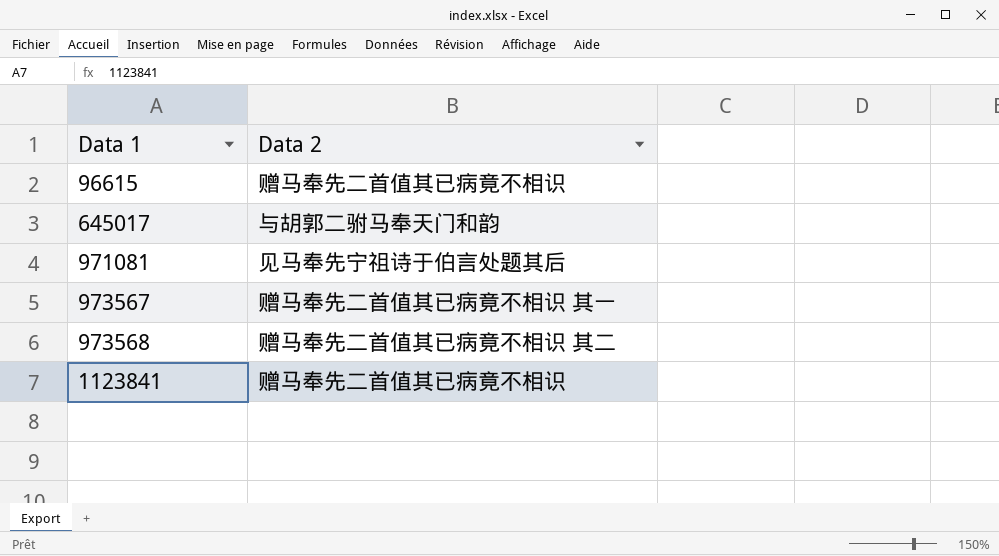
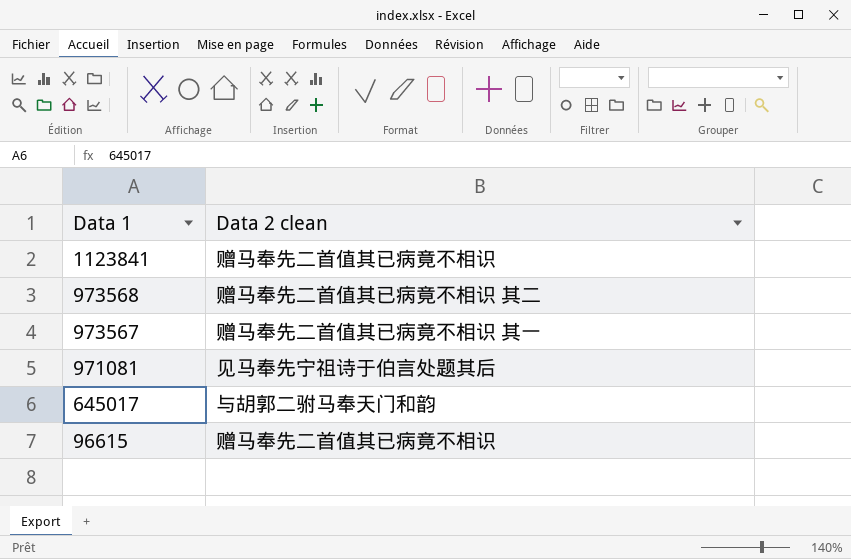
row order: Data 1 ascending -> Data 1 descending
column name: Data 2 -> Data 2 clean

